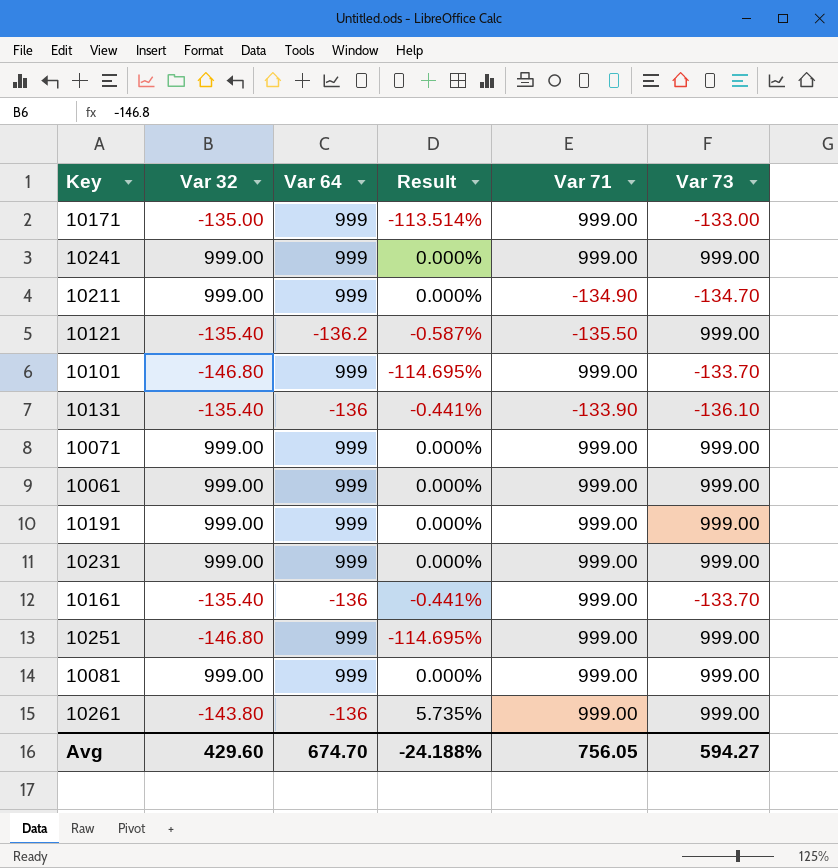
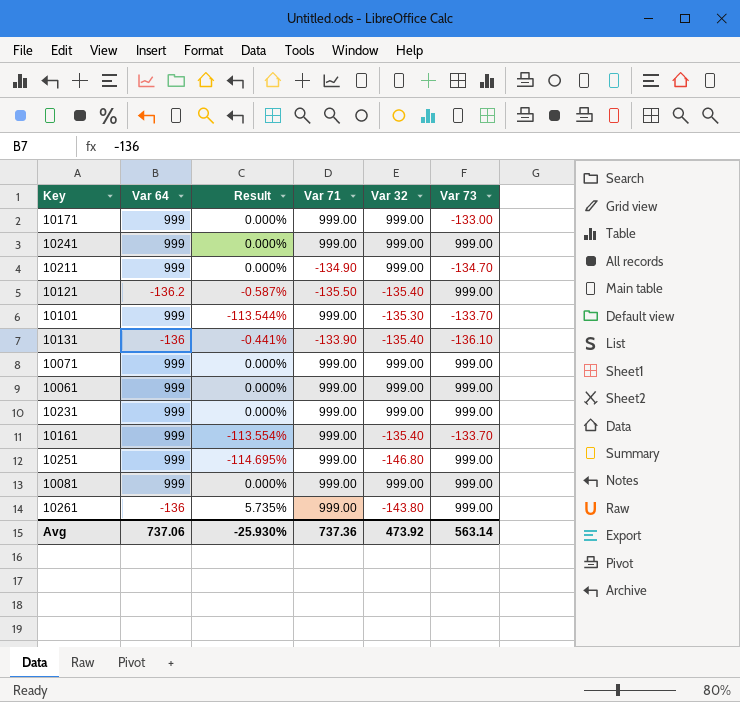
column Var 32 | position: 2 -> 5
row 10191: 999.00 | 999 | 0.000% | 999.00 | 999.00 -> none
10171 | Result: -113.514% -> 0.000%
10171 | Var 32: -135.00 -> 999.00
10101 | Result: -114.695% -> -113.544%
10101 | Var 32: -146.80 -> -135.30
10161 | Var 64: -136 -> 999
10161 | Result: -0.441% -> -113.554%
Avg | Var 64: 674.70 -> 737.06
Avg | Result: -24.188% -> -25.930%
Avg | Var 71: 756.05 -> 737.36
Avg | Var 32: 429.60 -> 473.92
Avg | Var 73: 594.27 -> 563.14

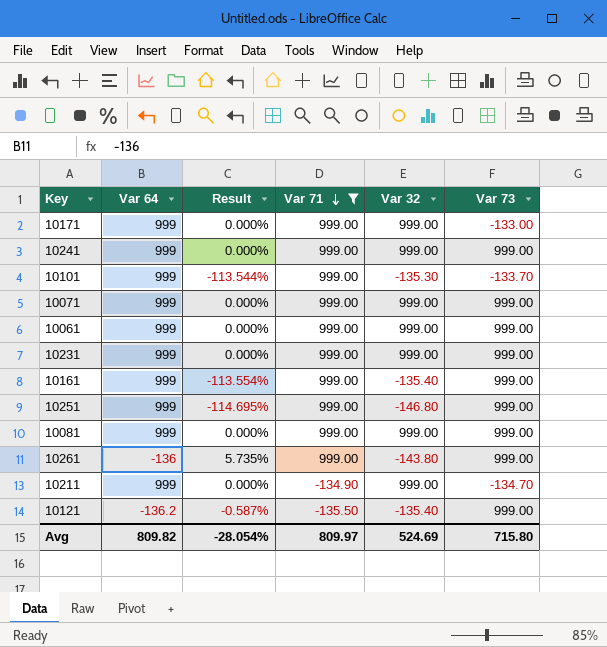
filter: none -> Var 71 != -133.90
row order: none -> Var 71 descending
10161 | Var 73: -133.70 -> 999.00
Avg | Var 64: 737.06 -> 809.82
Avg | Result: -25.930% -> -28.054%
Avg | Var 71: 737.36 -> 809.97
Avg | Var 32: 473.92 -> 524.69
Avg | Var 73: 563.14 -> 715.80

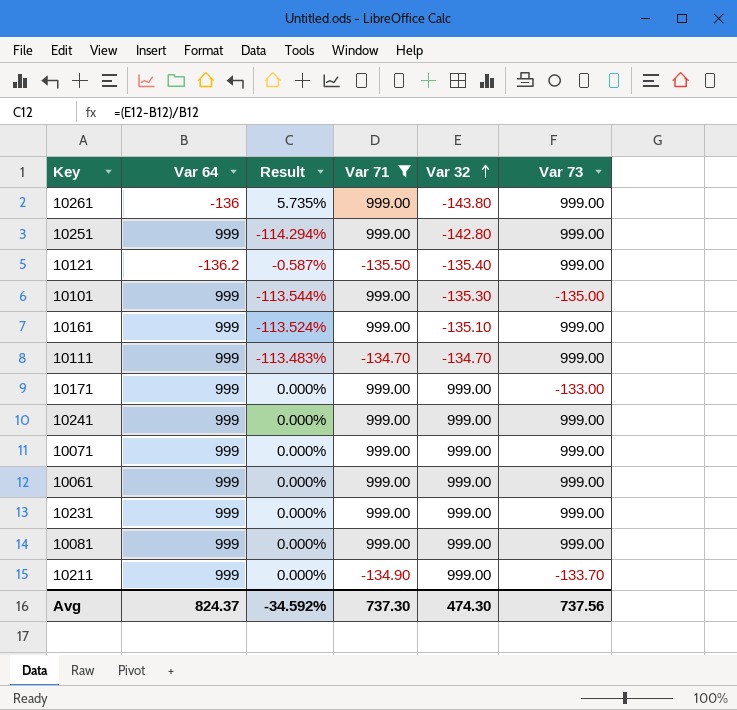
row order: Var 71 descending -> Var 32 ascending
10251 | Result: -114.695% -> -114.294%
10251 | Var 32: -146.80 -> -142.80
10101 | Var 73: -133.70 -> -135.00
10161 | Result: -113.554% -> -113.524%
10161 | Var 32: -135.40 -> -135.10
row 10111: none -> 999 | -113.483% | -134.70 | -134.70 | 999.00
10211 | Var 73: -134.70 -> -133.70
Avg | Var 64: 809.82 -> 824.37
Avg | Result: -28.054% -> -34.592%
Avg | Var 71: 809.97 -> 737.30
Avg | Var 32: 524.69 -> 474.30
Avg | Var 73: 715.80 -> 737.56

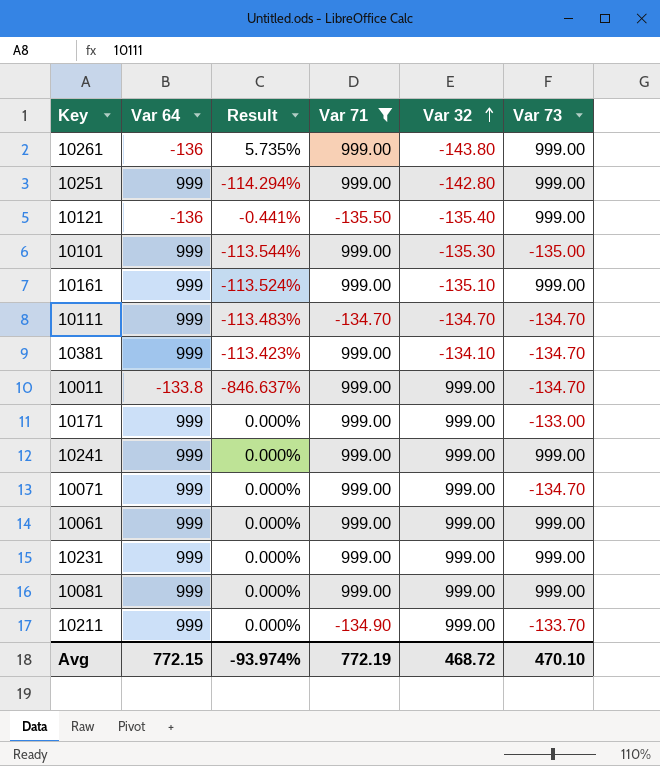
10121 | Var 64: -136.2 -> -136
10121 | Result: -0.587% -> -0.441%
10111 | Var 73: 999.00 -> -134.70
row 10381: none -> 999 | -113.423% | 999.00 | -134.10 | -134.70
row 10011: none -> -133.8 | -846.637% | 999.00 | 999.00 | -134.70
10071 | Var 73: 999.00 -> -134.70
Avg | Var 64: 824.37 -> 772.15
Avg | Result: -34.592% -> -93.974%
Avg | Var 71: 737.30 -> 772.19
Avg | Var 32: 474.30 -> 468.72
Avg | Var 73: 737.56 -> 470.10

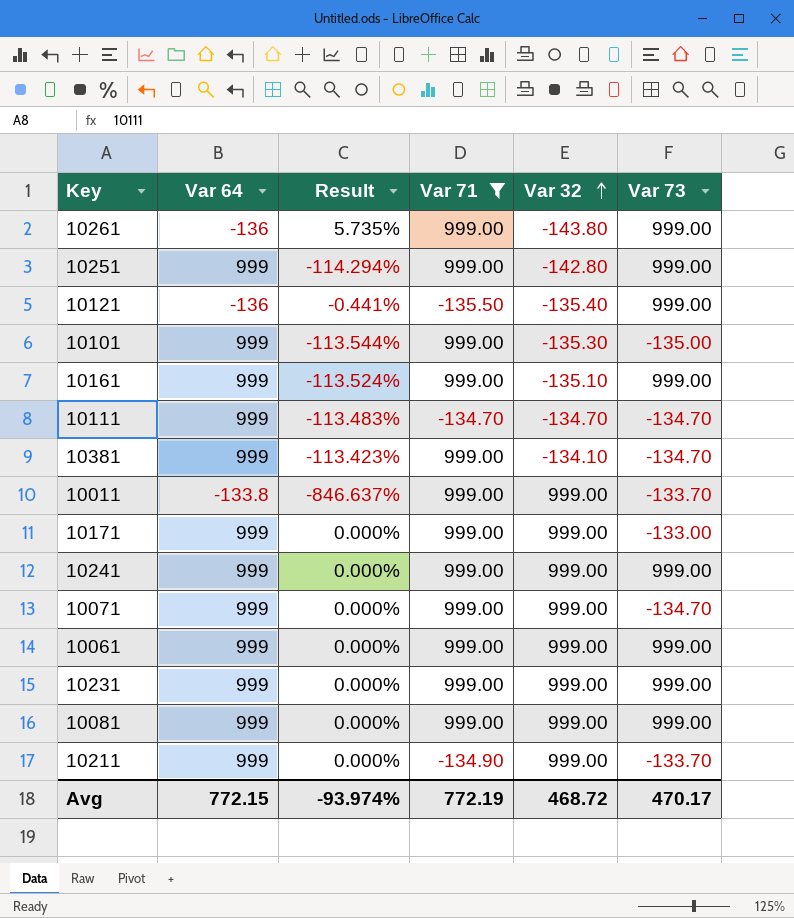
10011 | Var 73: -134.70 -> -133.70
Avg | Var 73: 470.10 -> 470.17

